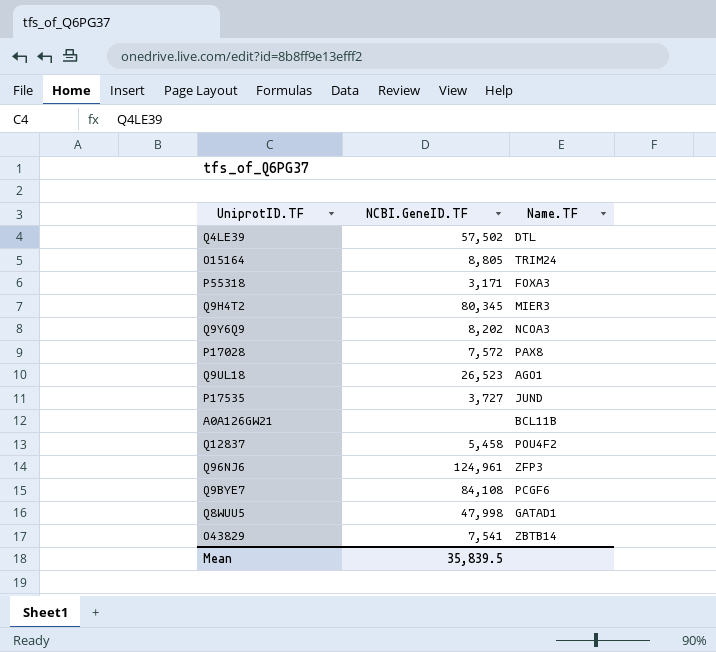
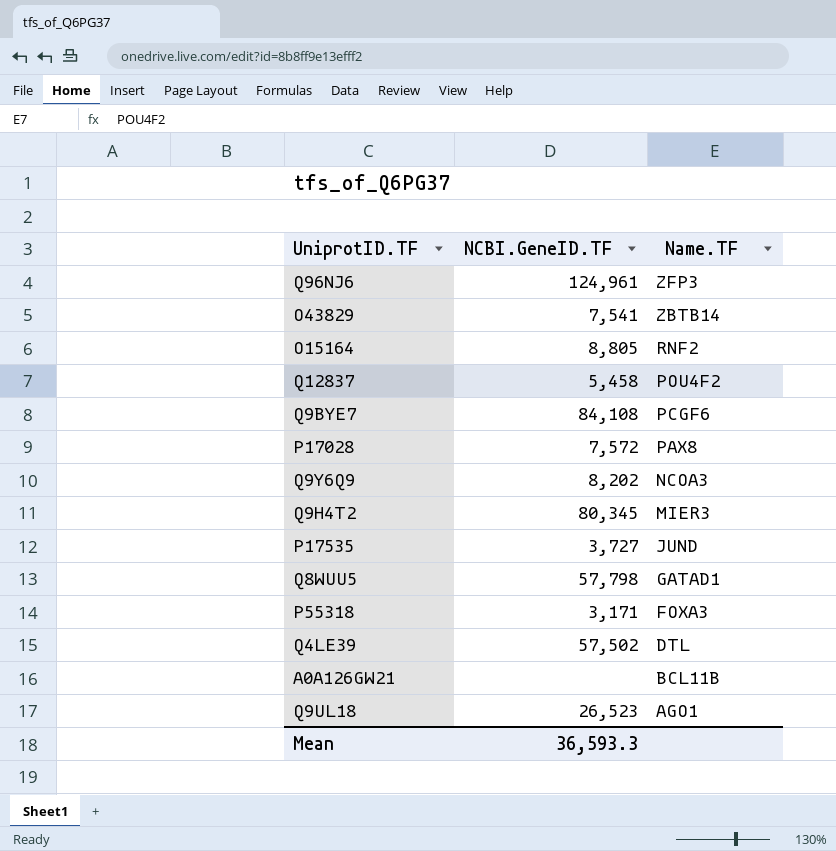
row order: none -> Name.TF descending
O15164 | Name.TF: TRIM24 -> RNF2
Q8WUU5 | NCBI.GeneID.TF: 47,998 -> 57,798
Mean | NCBI.GeneID.TF: 35,839.5 -> 36,593.3

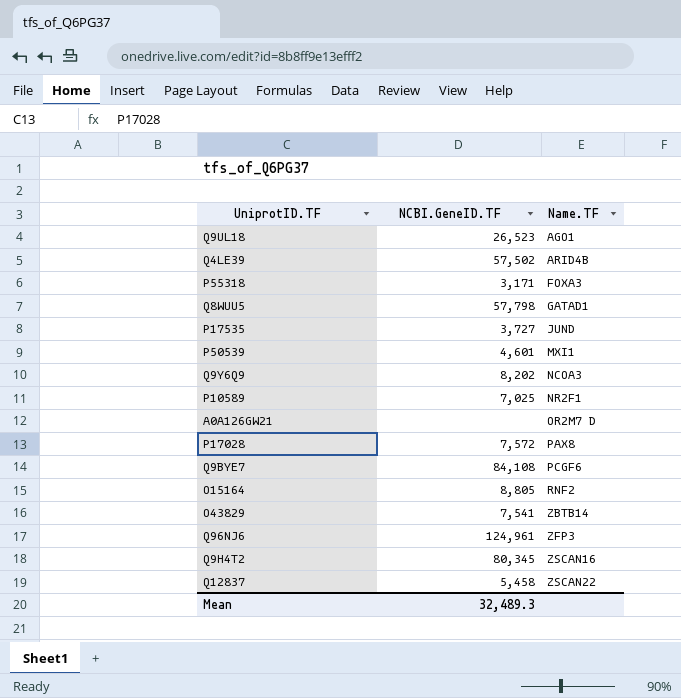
row order: Name.TF descending -> Name.TF ascending
Q4LE39 | Name.TF: DTL -> ARID4B
row P50539: none -> 4,601 | MXI1
row P10589: none -> 7,025 | NR2F1
A0A126GW21 | Name.TF: BCL11B -> OR2M7 D
Q9H4T2 | Name.TF: MIER3 -> ZSCAN16
Q12837 | Name.TF: POU4F2 -> ZSCAN22
Mean | NCBI.GeneID.TF: 36,593.3 -> 32,489.3

